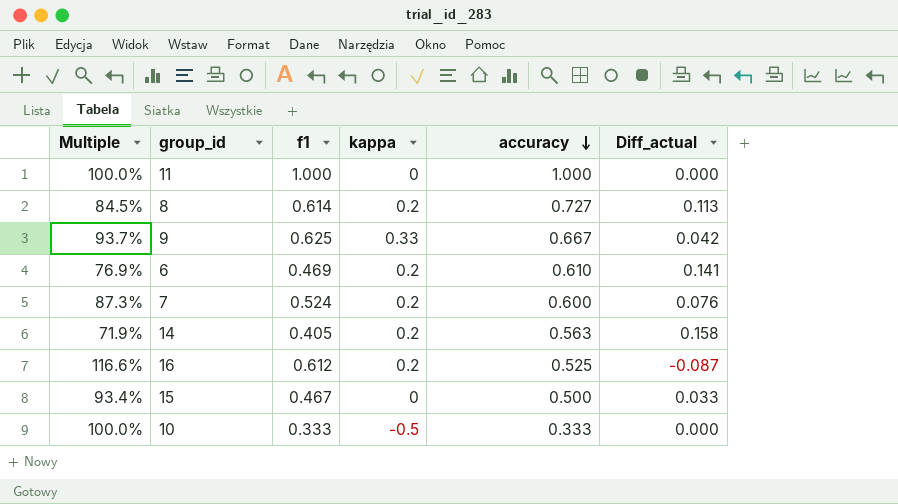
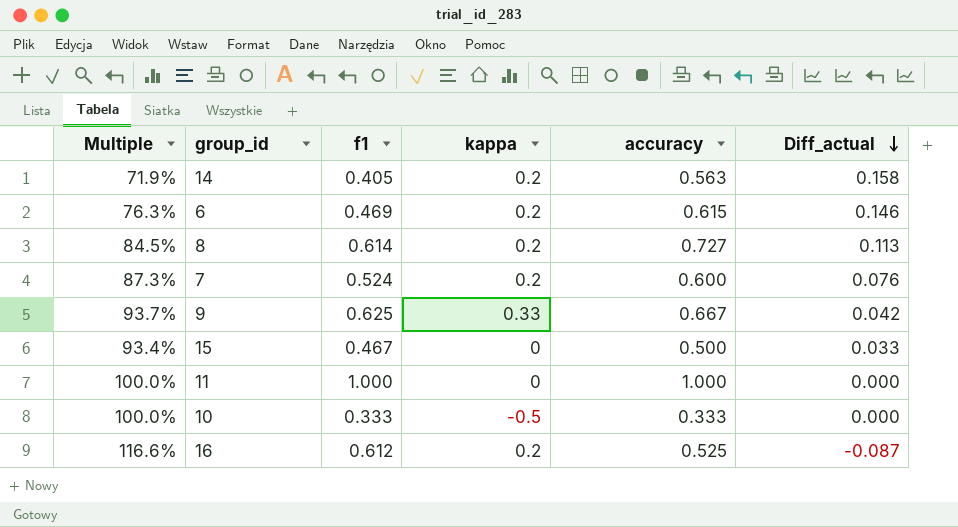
row order: accuracy descending -> Diff_actual descending
6 | Multiple: 76.9% -> 76.3%
6 | accuracy: 0.610 -> 0.615
6 | Diff_actual: 0.141 -> 0.146

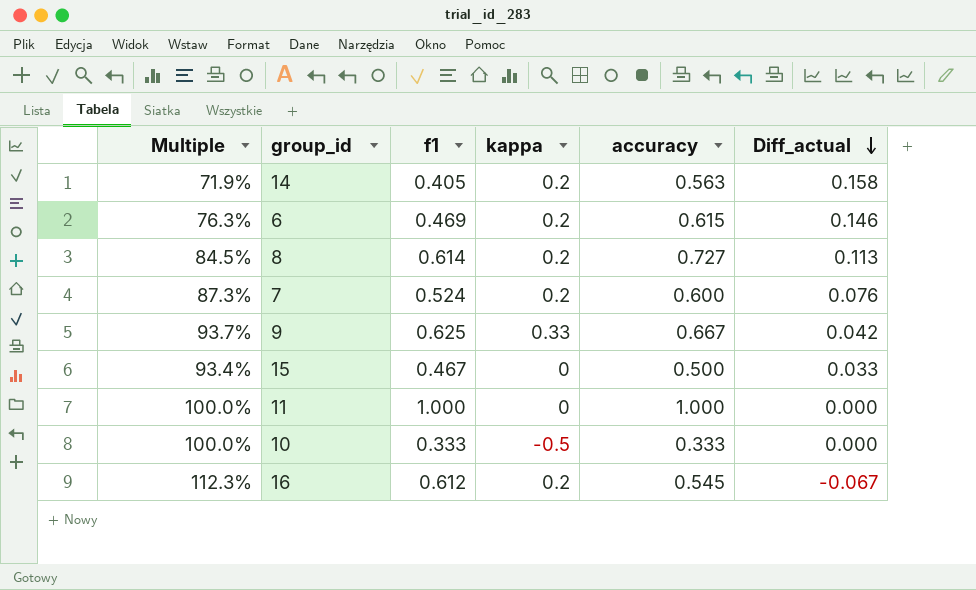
16 | Multiple: 116.6% -> 112.3%
16 | accuracy: 0.525 -> 0.545
16 | Diff_actual: -0.087 -> -0.067

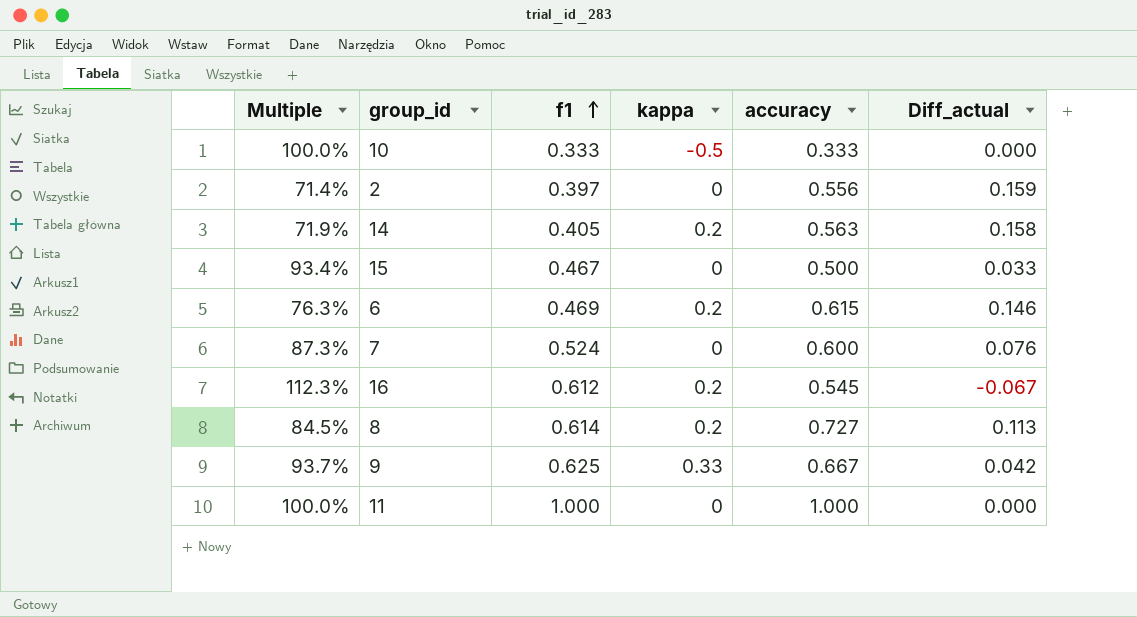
row order: Diff_actual descending -> f1 ascending
row 2: none -> 71.4% | 0.397 | 0 | 0.556 | 0.159
7 | kappa: 0.2 -> 0

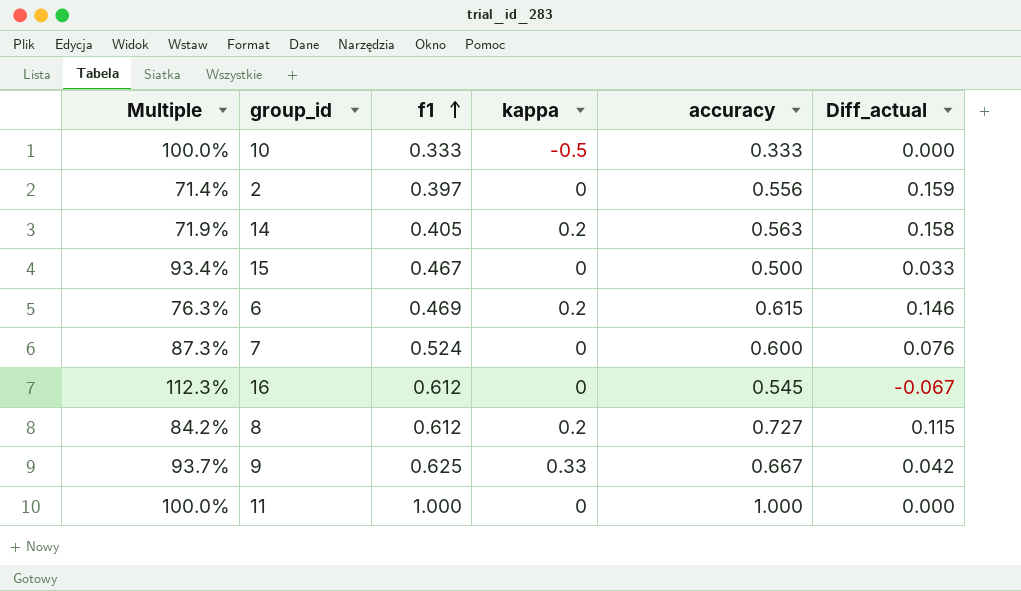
16 | kappa: 0.2 -> 0
8 | Multiple: 84.5% -> 84.2%
8 | f1: 0.614 -> 0.612
8 | Diff_actual: 0.113 -> 0.115

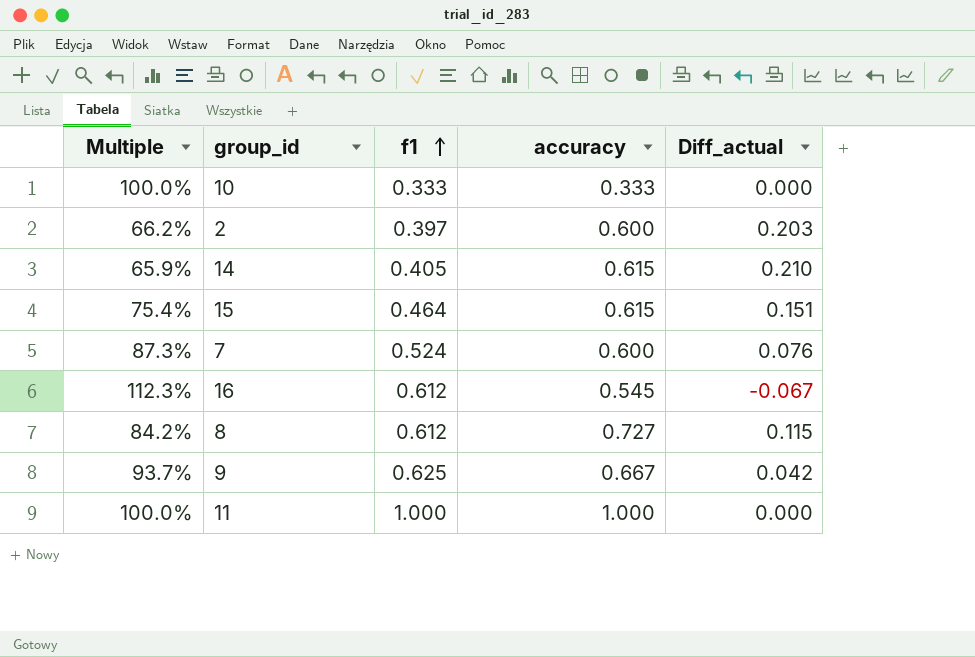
column kappa | position: 4 -> none
row 6: 76.3% | 0.469 | 0.2 | 0.615 | 0.146 -> none
2 | Multiple: 71.4% -> 66.2%
2 | accuracy: 0.556 -> 0.600
2 | Diff_actual: 0.159 -> 0.203
14 | Multiple: 71.9% -> 65.9%
14 | accuracy: 0.563 -> 0.615
14 | Diff_actual: 0.158 -> 0.210
15 | Multiple: 93.4% -> 75.4%
15 | f1: 0.467 -> 0.464
15 | accuracy: 0.500 -> 0.615
15 | Diff_actual: 0.033 -> 0.151

